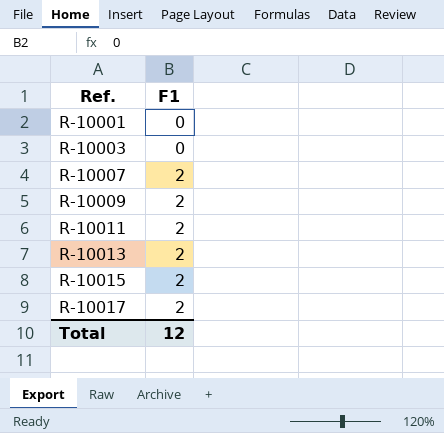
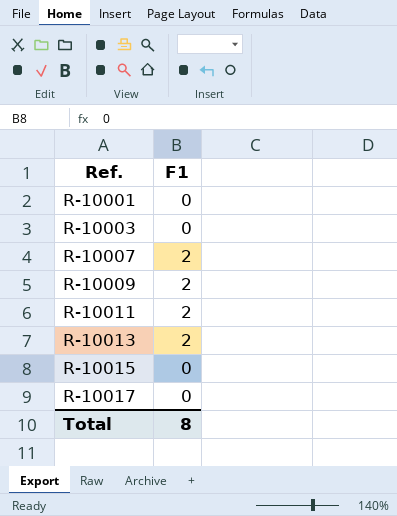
R-10015 | F1: 2 -> 0
R-10017 | F1: 2 -> 0
Total | F1: 12 -> 8

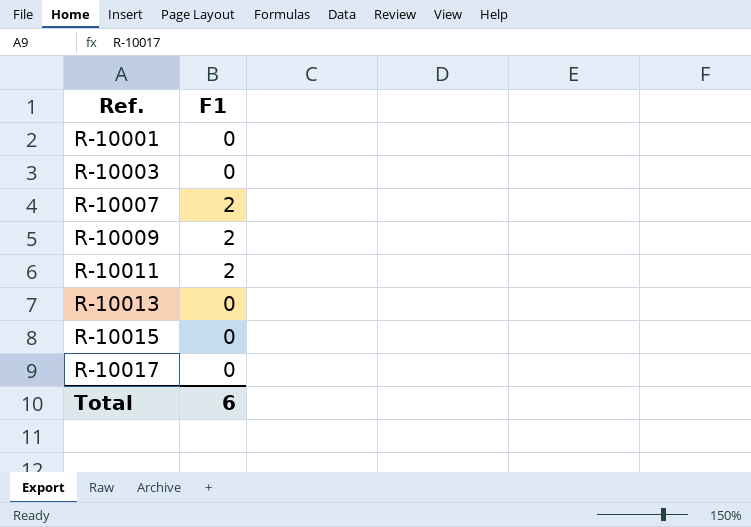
R-10013 | F1: 2 -> 0
Total | F1: 8 -> 6

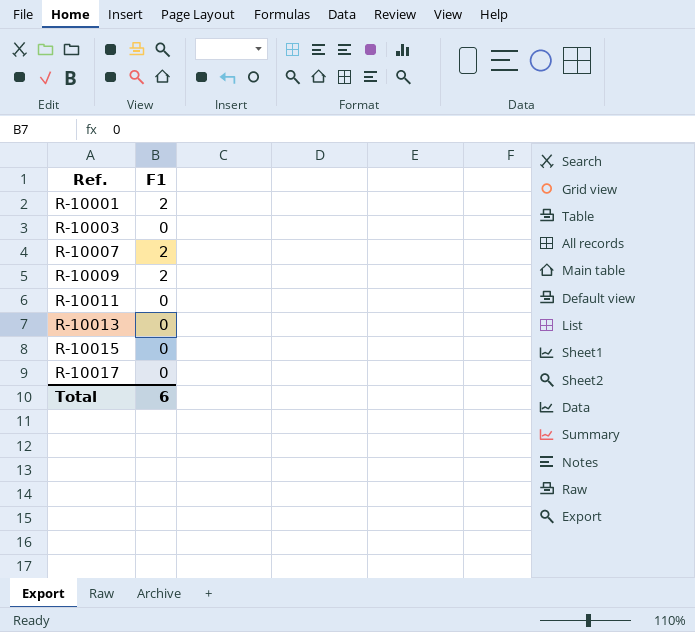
R-10001 | F1: 0 -> 2
R-10011 | F1: 2 -> 0

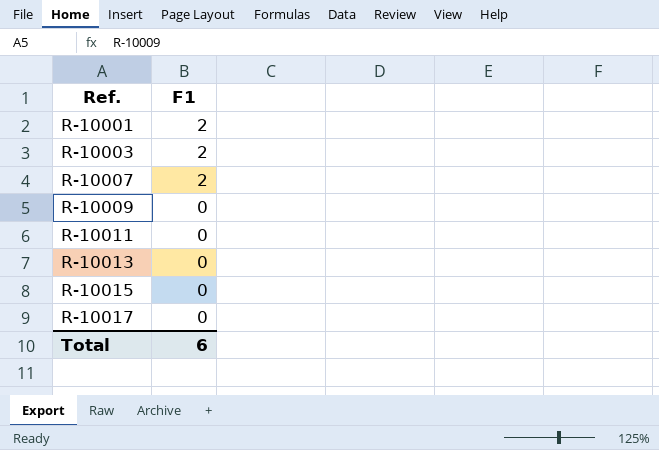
R-10003 | F1: 0 -> 2
R-10009 | F1: 2 -> 0

